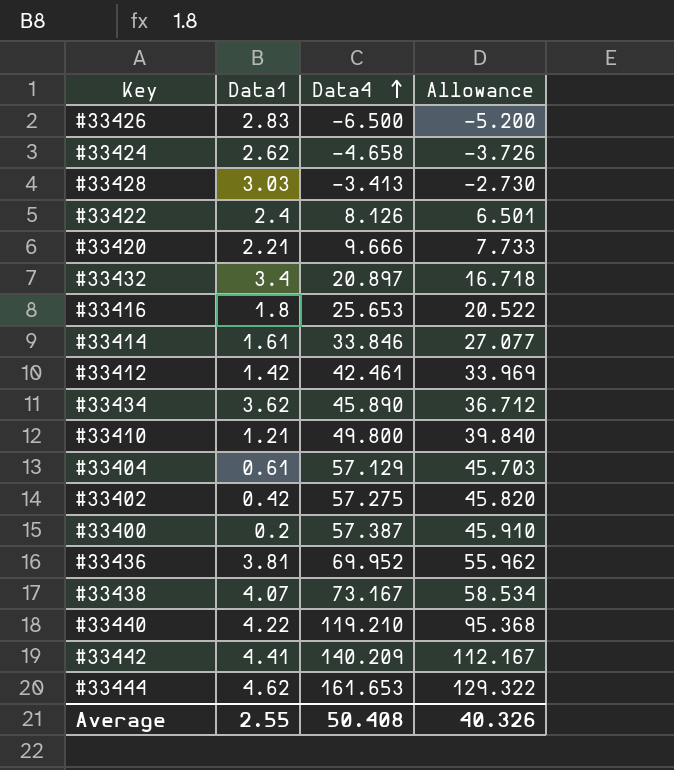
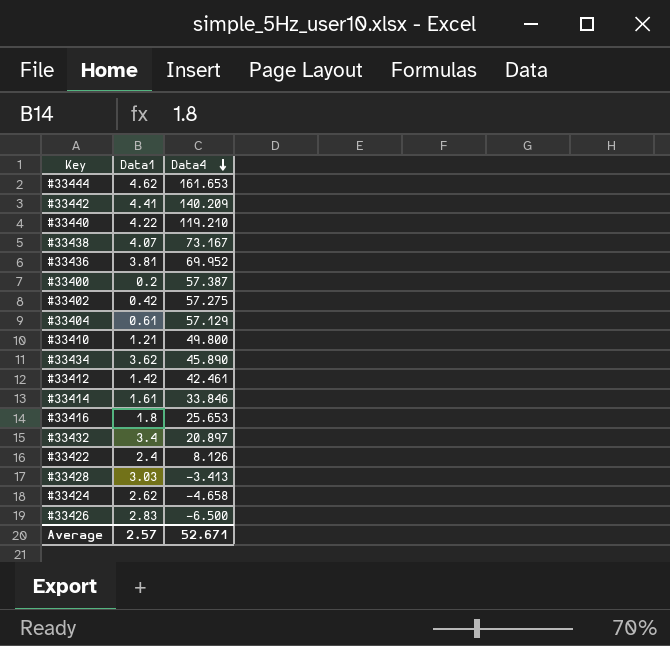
row order: Data4 ascending -> Data4 descending
column Allowance | formula: [Data4] * 0.8 -> none
row #33420: 2.21 | 9.666 | 7.733 -> none
Average | Data1: 2.55 -> 2.57
Average | Data4: 50.408 -> 52.671

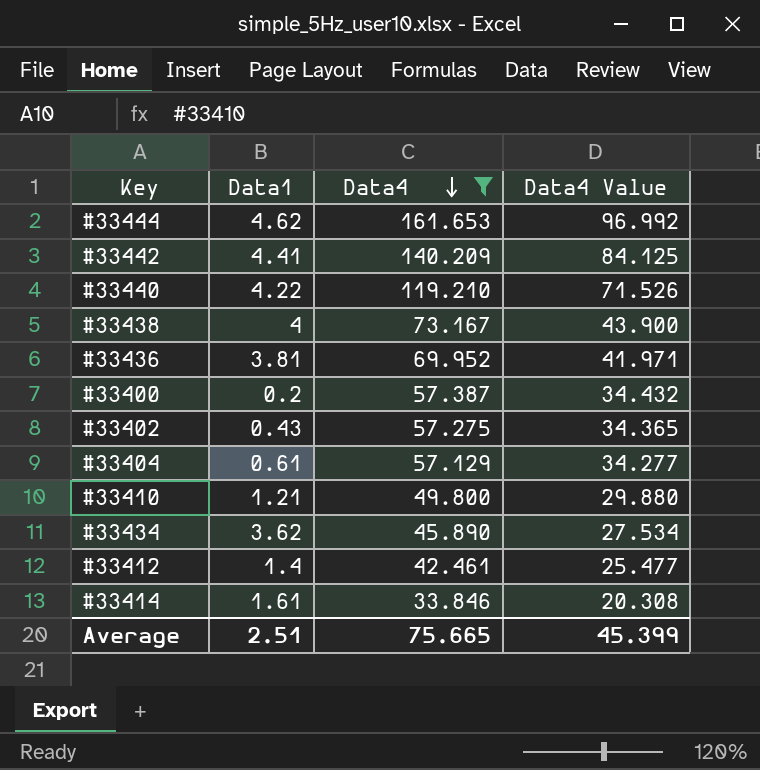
filter: none -> Data4 >= 33.846
column Data4 Value | formula: none -> [Data4] * 0.6
#33438 | Data1: 4.07 -> 4
#33402 | Data1: 0.42 -> 0.43
#33412 | Data1: 1.42 -> 1.4
Average | Data1: 2.57 -> 2.51
Average | Data4: 52.671 -> 75.665

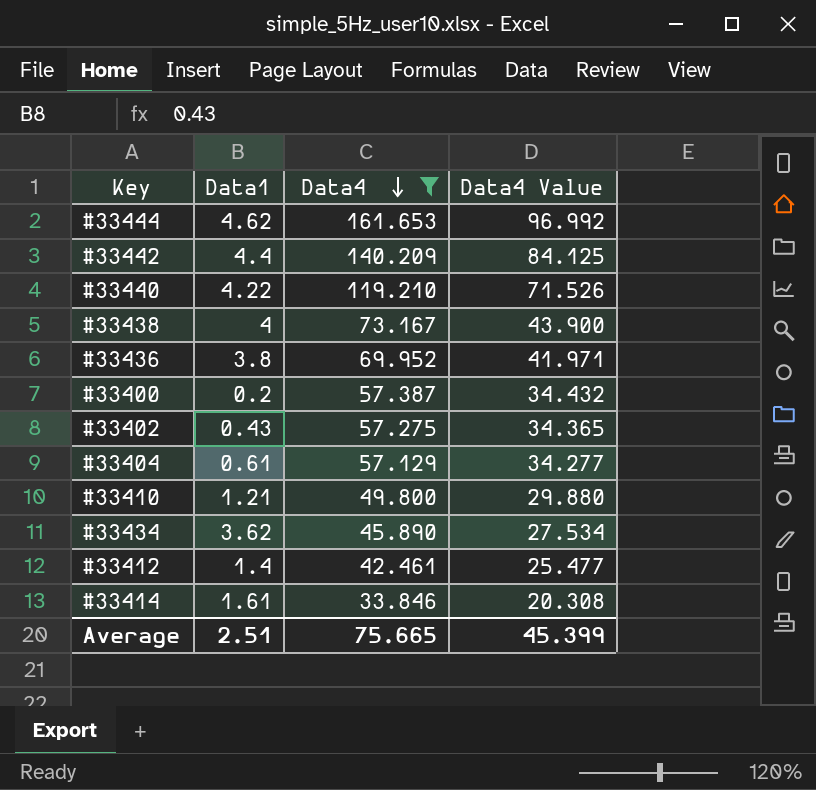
#33442 | Data1: 4.41 -> 4.4
#33436 | Data1: 3.81 -> 3.8

